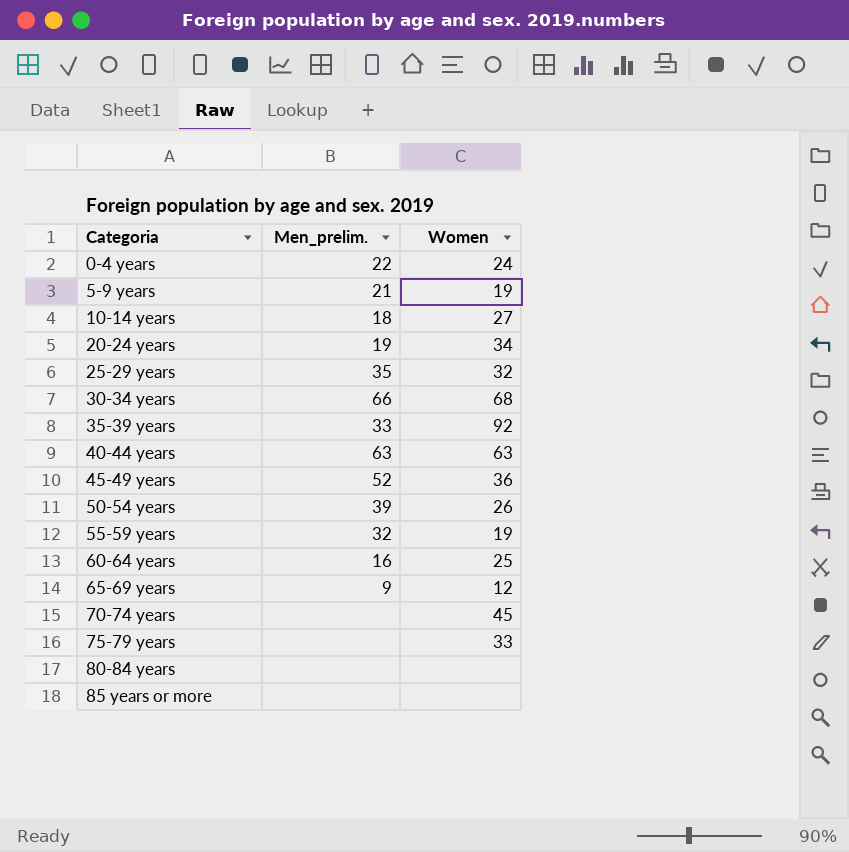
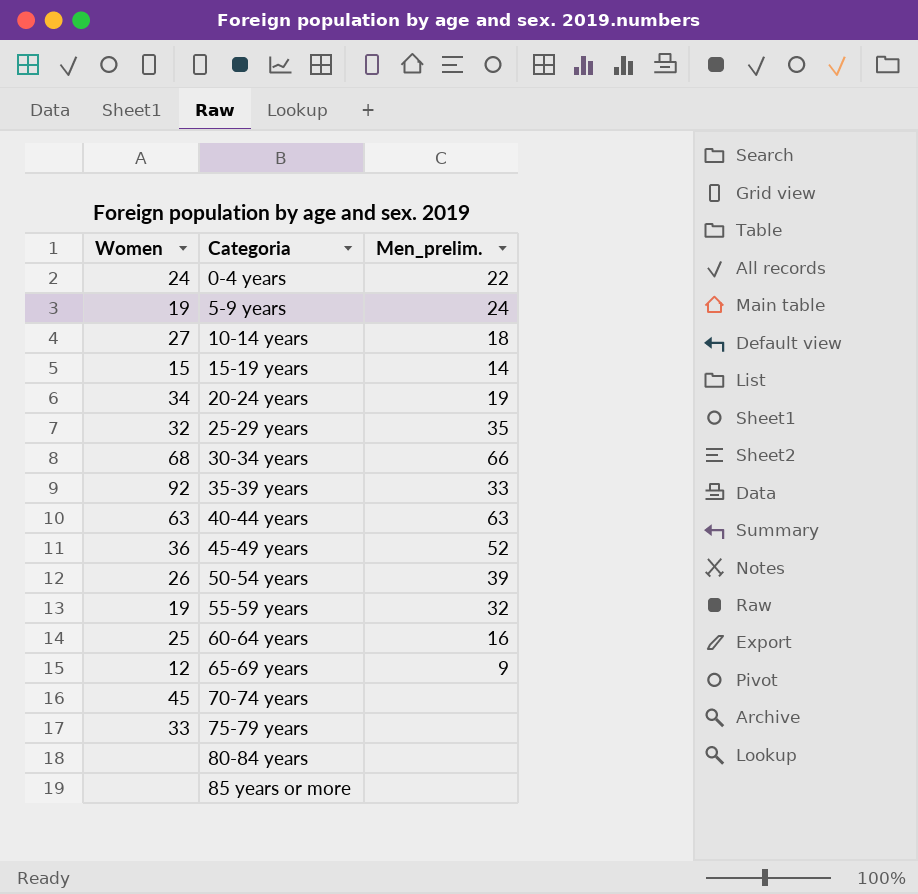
column Women | position: 3 -> 1
5-9 years | Men_prelim.: 21 -> 24
row 15-19 years: none -> 15 | 14

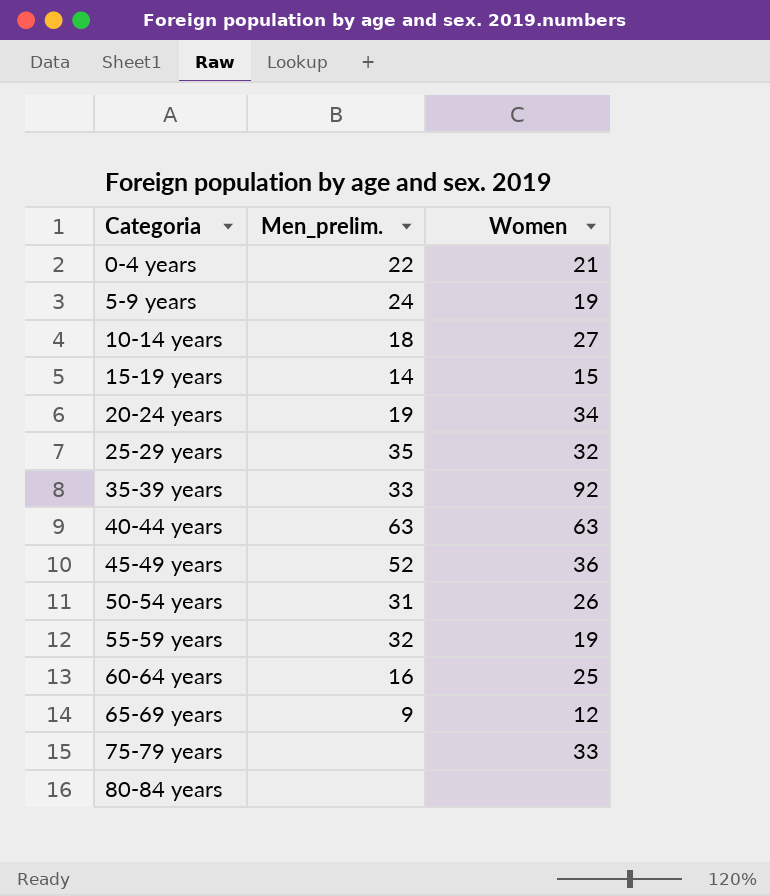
column Women | position: 1 -> 3
row 30-34 years: 68 | 66 -> none
row 70-74 years: 45 | none -> none
row 85 years or more: none | none -> none
0-4 years | Women: 24 -> 21
50-54 years | Men_prelim.: 39 -> 31

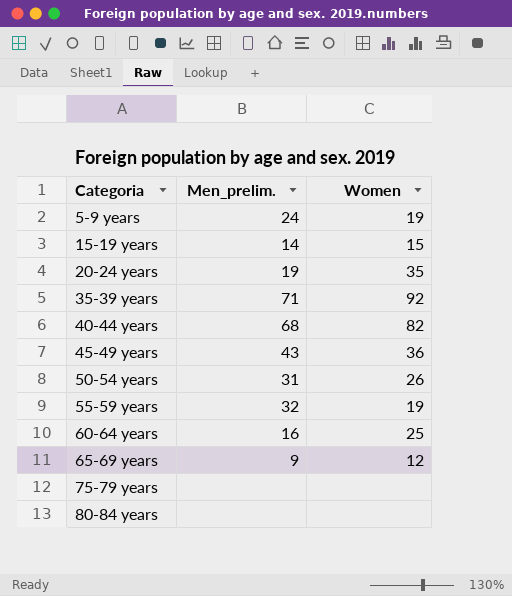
row 0-4 years: 22 | 21 -> none
row 10-14 years: 18 | 27 -> none
row 25-29 years: 35 | 32 -> none
20-24 years | Women: 34 -> 35
35-39 years | Men_prelim.: 33 -> 71
40-44 years | Men_prelim.: 63 -> 68
40-44 years | Women: 63 -> 82
45-49 years | Men_prelim.: 52 -> 43
75-79 years | Women: 33 -> none

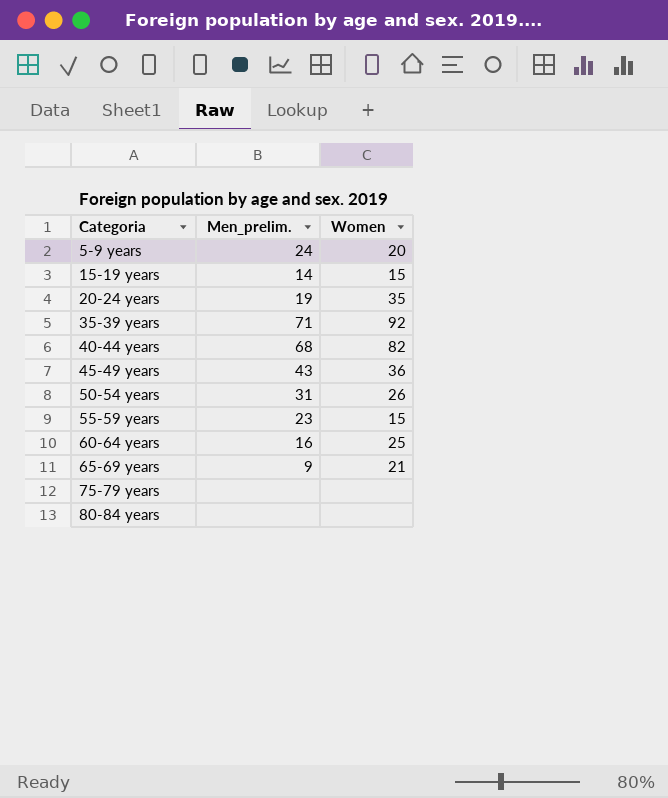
5-9 years | Women: 19 -> 20
55-59 years | Men_prelim.: 32 -> 23
55-59 years | Women: 19 -> 15
65-69 years | Women: 12 -> 21

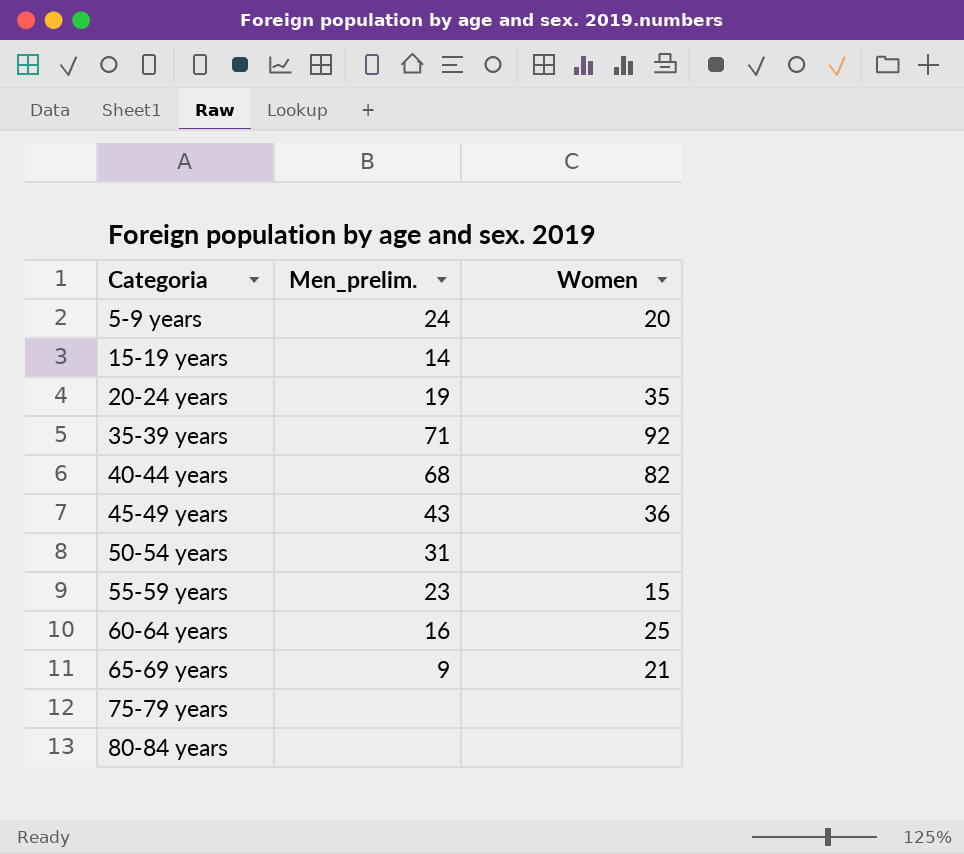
15-19 years | Women: 15 -> none
50-54 years | Women: 26 -> none

